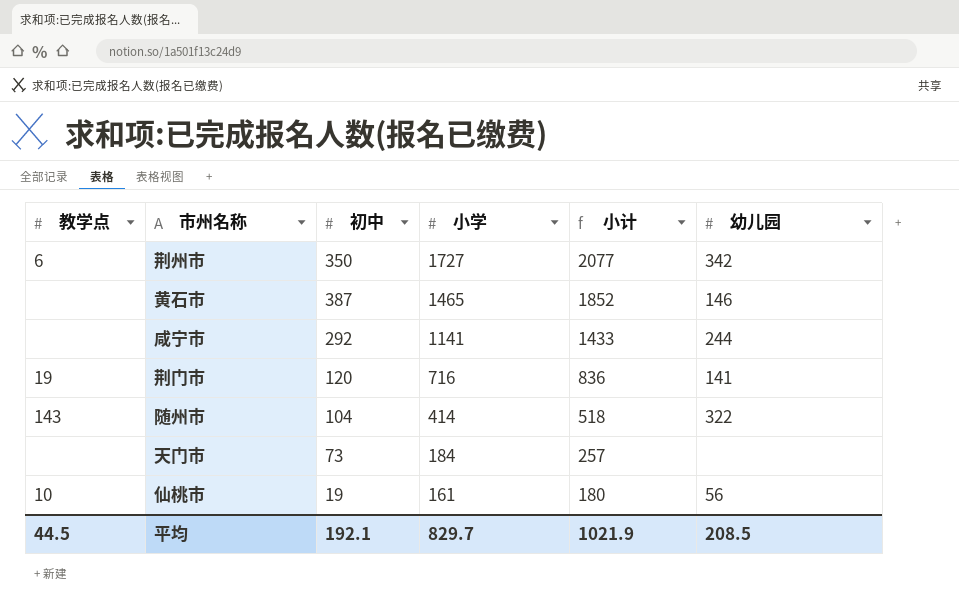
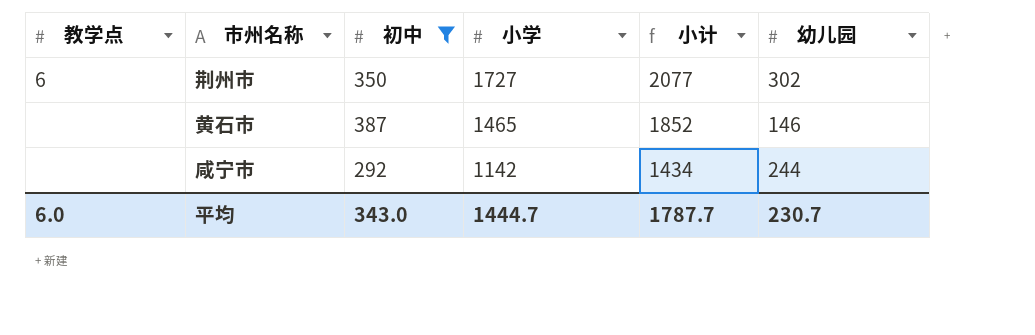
filter: none -> 初中 >= 292
荆州市 | 幼儿园: 342 -> 302
咸宁市 | 小学: 1141 -> 1142
咸宁市 | 小计: 1433 -> 1434
平均 | 教学点: 44.5 -> 6.0
平均 | 初中: 192.1 -> 343.0
平均 | 小学: 829.7 -> 1444.7
平均 | 小计: 1021.9 -> 1787.7
平均 | 幼儿园: 208.5 -> 230.7

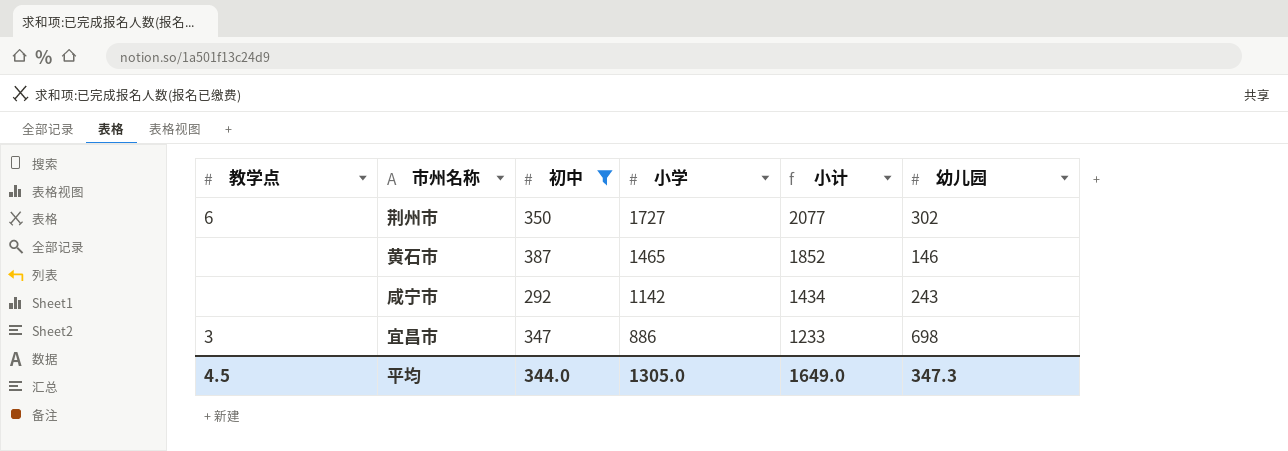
咸宁市 | 幼儿园: 244 -> 243
row 宜昌市: none -> 3 | 347 | 886 | 1233 | 698
平均 | 教学点: 6.0 -> 4.5
平均 | 初中: 343.0 -> 344.0
平均 | 小学: 1444.7 -> 1305.0
平均 | 小计: 1787.7 -> 1649.0
平均 | 幼儿园: 230.7 -> 347.3

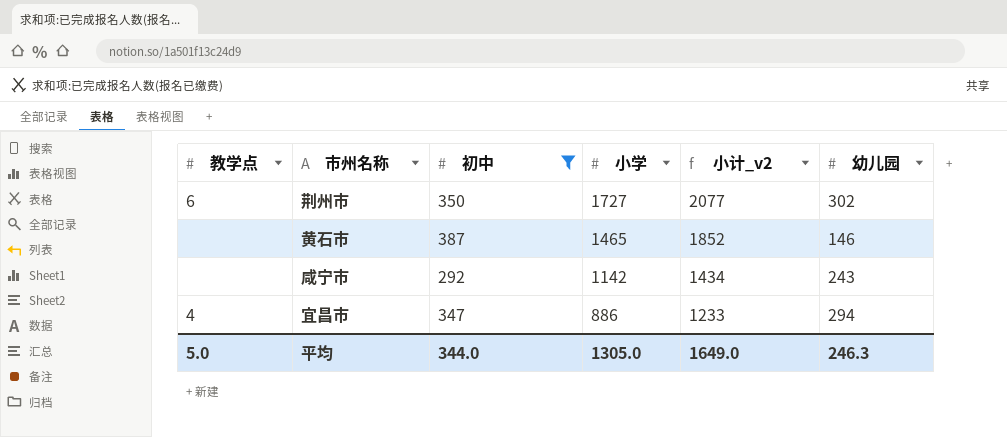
column name: 小计 -> 小计_v2
宜昌市 | 教学点: 3 -> 4
宜昌市 | 幼儿园: 698 -> 294
平均 | 教学点: 4.5 -> 5.0
平均 | 幼儿园: 347.3 -> 246.3

